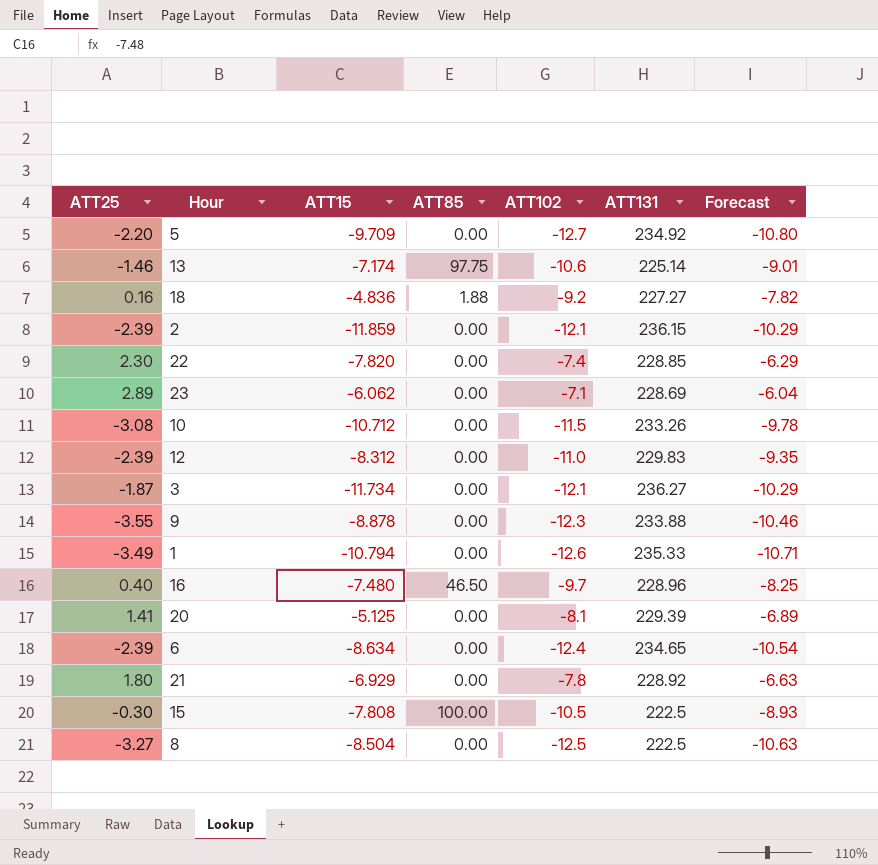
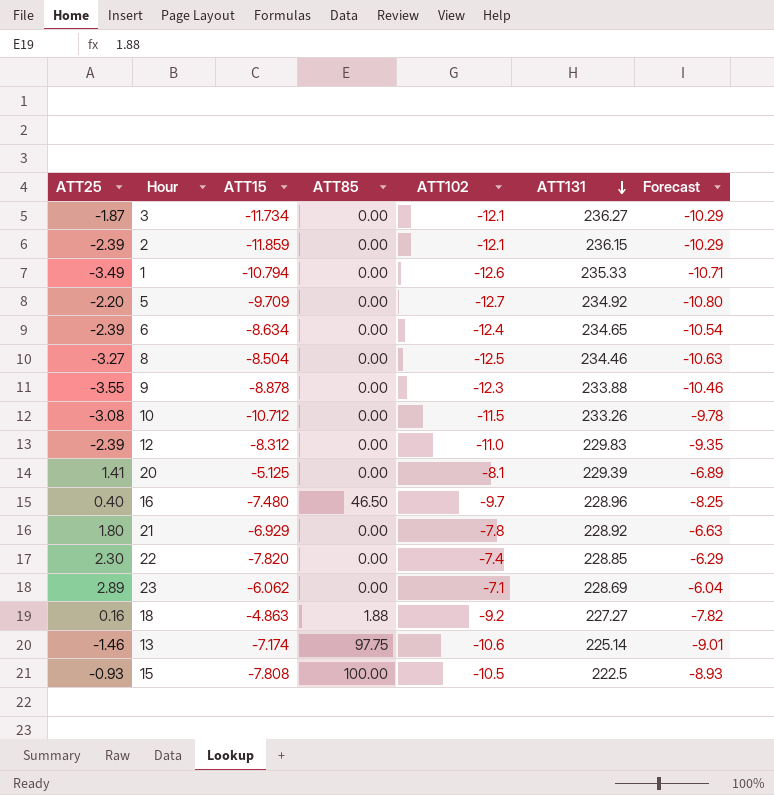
row order: none -> ATT131 descending
8 | ATT131: 222.5 -> 234.46
18 | ATT15: -4.836 -> -4.863
15 | ATT25: -0.30 -> -0.93

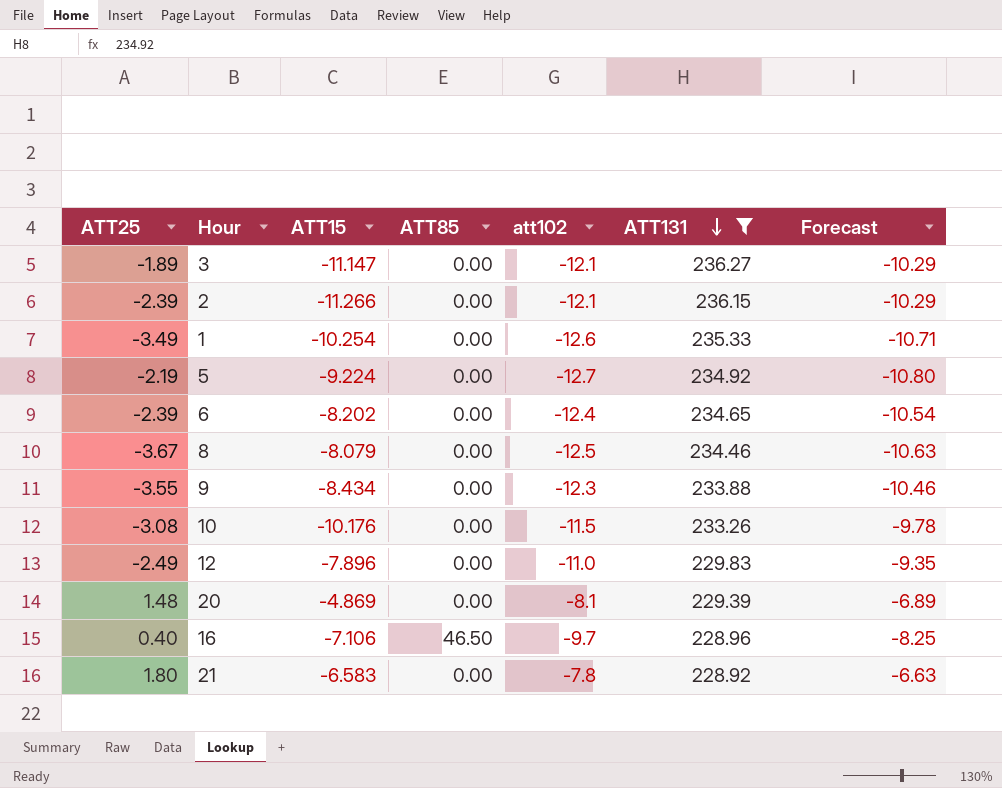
filter: none -> ATT131 >= 228.92
column name: ATT102 -> att102
3 | ATT25: -1.87 -> -1.89
3 | ATT15: -11.734 -> -11.147
2 | ATT15: -11.859 -> -11.266
1 | ATT15: -10.794 -> -10.254
5 | ATT25: -2.20 -> -2.19
5 | ATT15: -9.709 -> -9.224
6 | ATT15: -8.634 -> -8.202
8 | ATT25: -3.27 -> -3.67
8 | ATT15: -8.504 -> -8.079
9 | ATT15: -8.878 -> -8.434
10 | ATT15: -10.712 -> -10.176
12 | ATT25: -2.39 -> -2.49
12 | ATT15: -8.312 -> -7.896
20 | ATT25: 1.41 -> 1.48
20 | ATT15: -5.125 -> -4.869
16 | ATT15: -7.480 -> -7.106
21 | ATT15: -6.929 -> -6.583

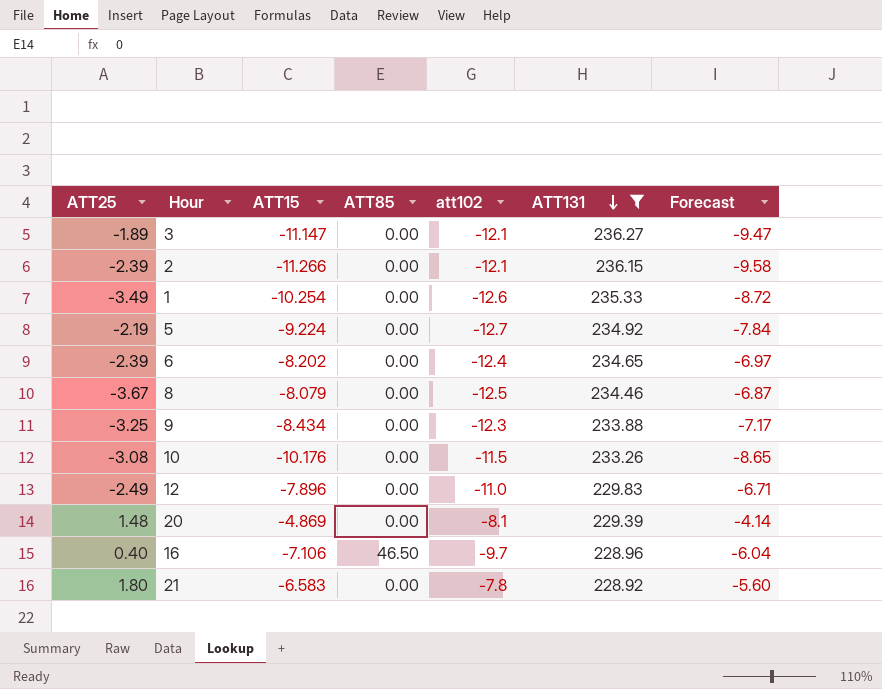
column Forecast | formula: [att102] * 0.85 -> [ATT15] * 0.85
9 | ATT25: -3.55 -> -3.25

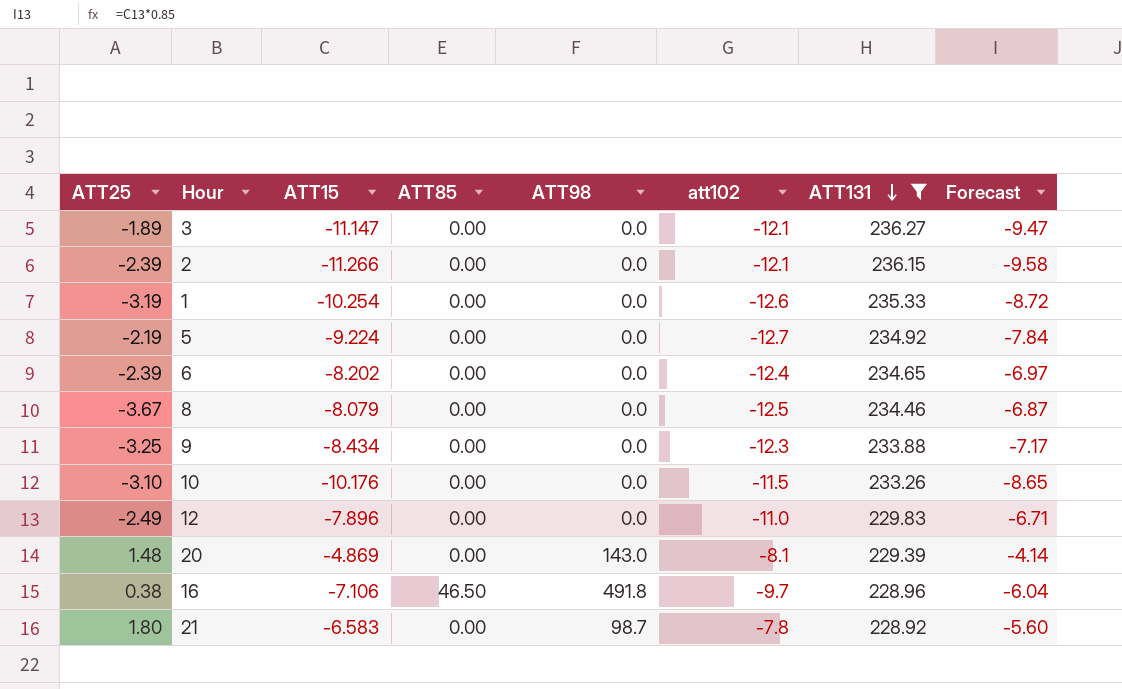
column ATT98 | position: none -> 5
1 | ATT25: -3.49 -> -3.19
10 | ATT25: -3.08 -> -3.10
16 | ATT25: 0.40 -> 0.38

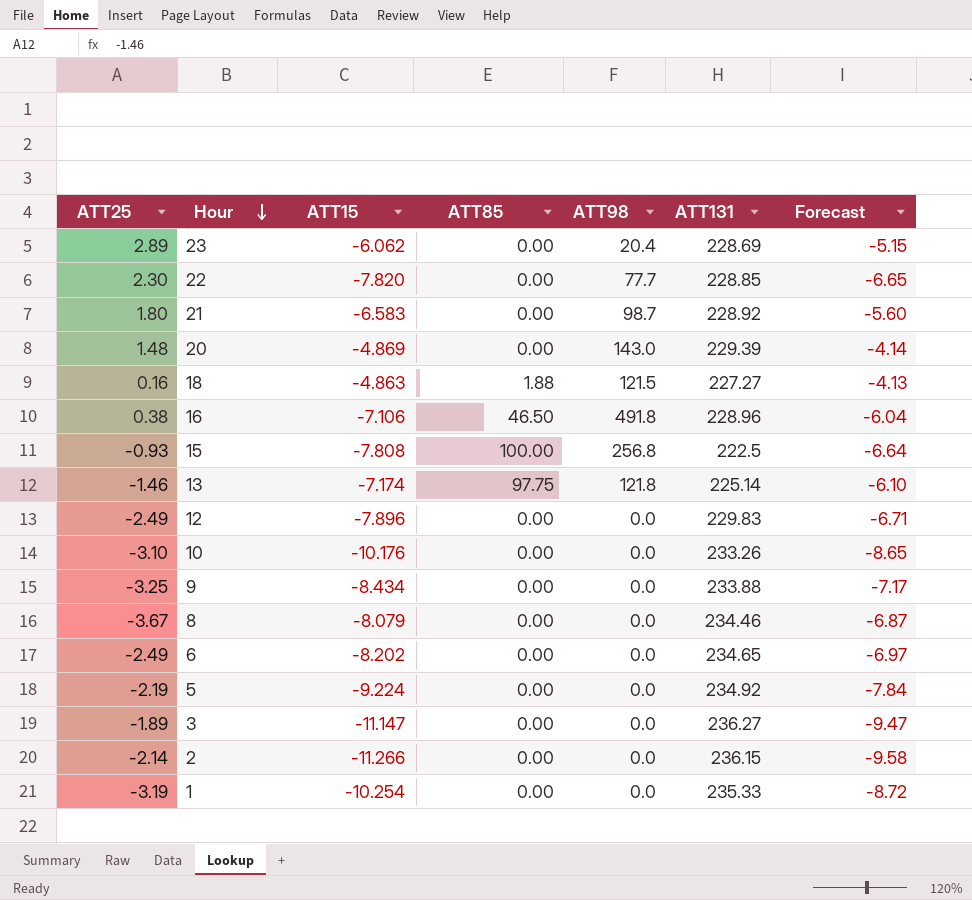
filter: ATT131 >= 228.92 -> none
row order: ATT131 descending -> Hour descending
column att102 | position: 6 -> none
6 | ATT25: -2.39 -> -2.49
2 | ATT25: -2.39 -> -2.14

